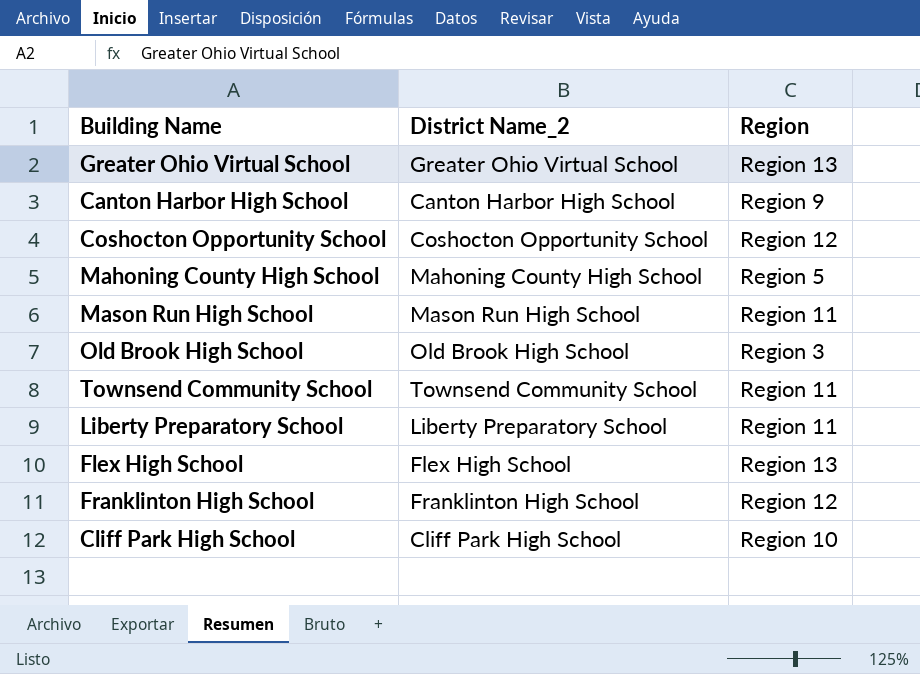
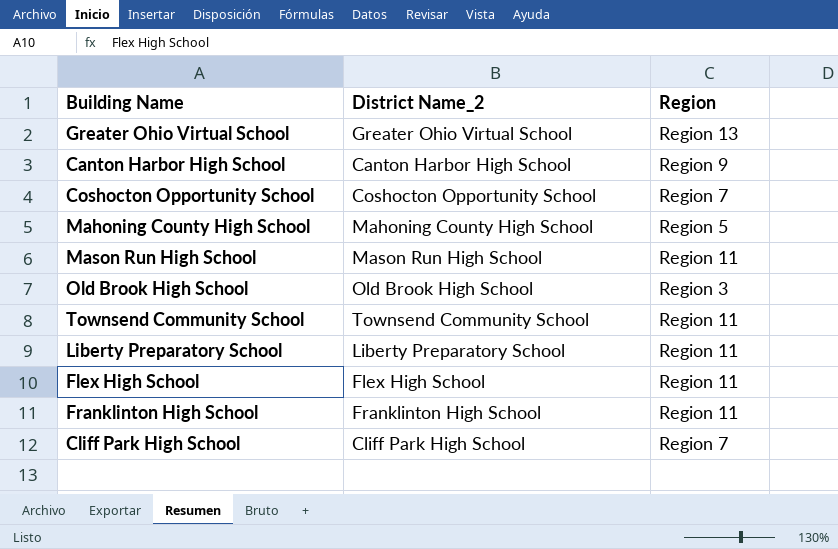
Coshocton Opportunity School | Region: Region 12 -> Region 7
Flex High School | Region: Region 13 -> Region 11
Franklinton High School | Region: Region 12 -> Region 11
Cliff Park High School | Region: Region 10 -> Region 7

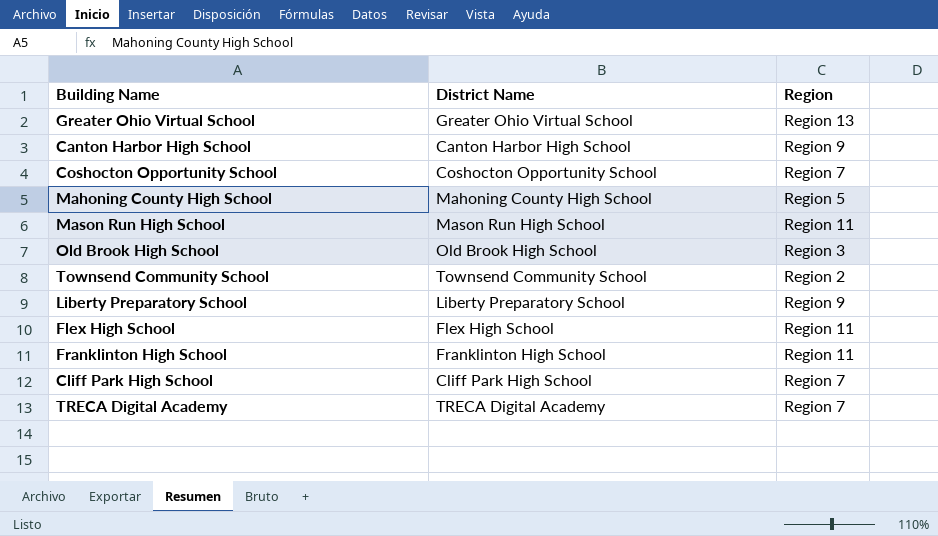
column name: District Name_2 -> District Name
Townsend Community School | Region: Region 11 -> Region 2
Liberty Preparatory School | Region: Region 11 -> Region 9
row TRECA Digital Academy: none -> TRECA Digital Academy | Region 7

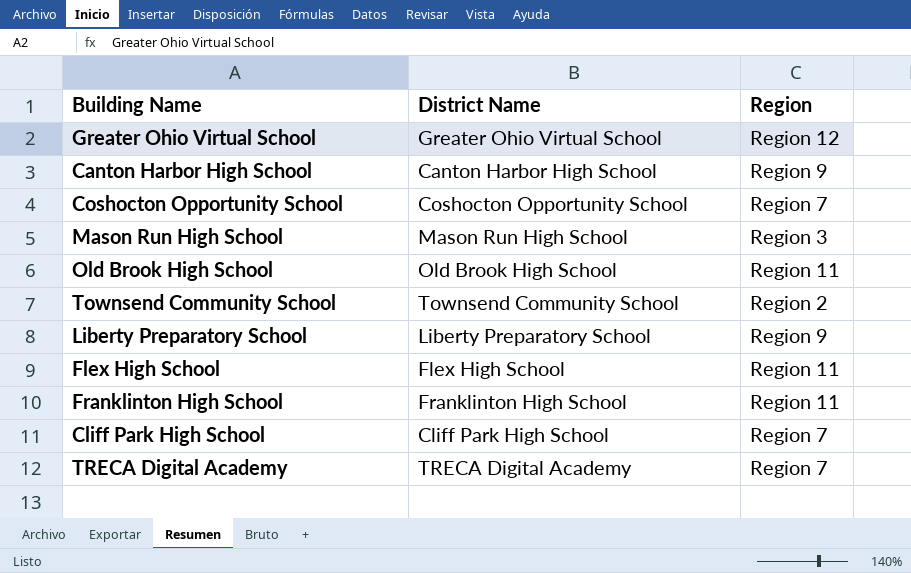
row Mahoning County High School: Mahoning County High School | Region 5 -> none
Greater Ohio Virtual School | Region: Region 13 -> Region 12
Mason Run High School | Region: Region 11 -> Region 3
Old Brook High School | Region: Region 3 -> Region 11

